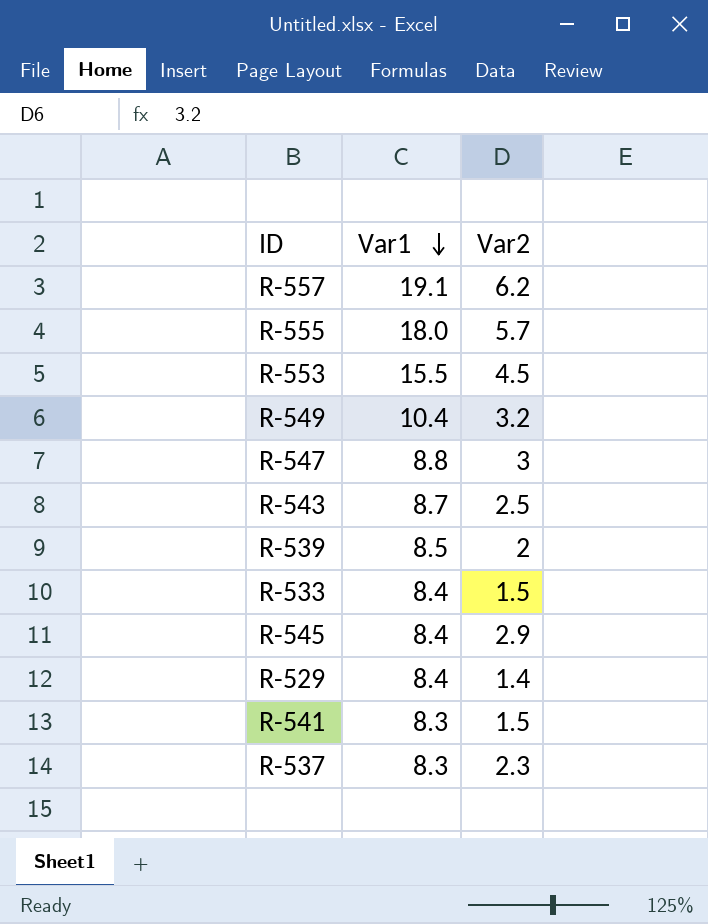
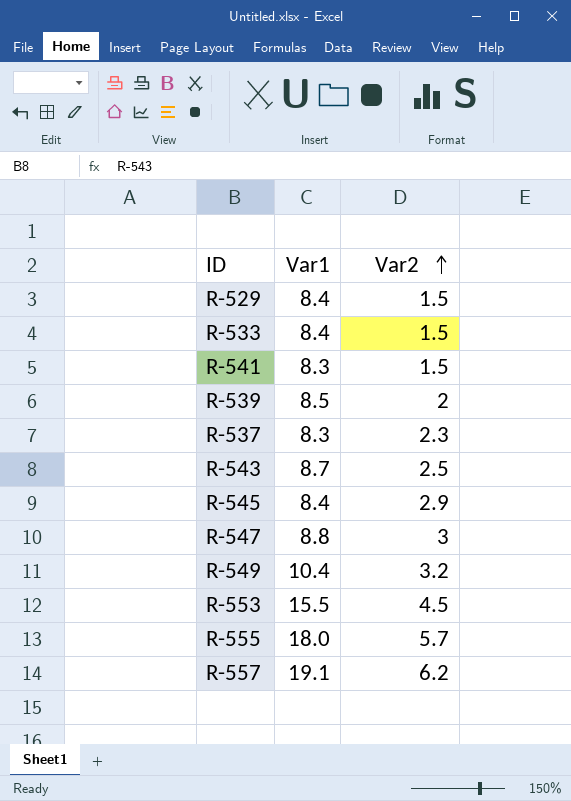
row order: Var1 descending -> Var2 ascending
R-529 | Var2: 1.4 -> 1.5

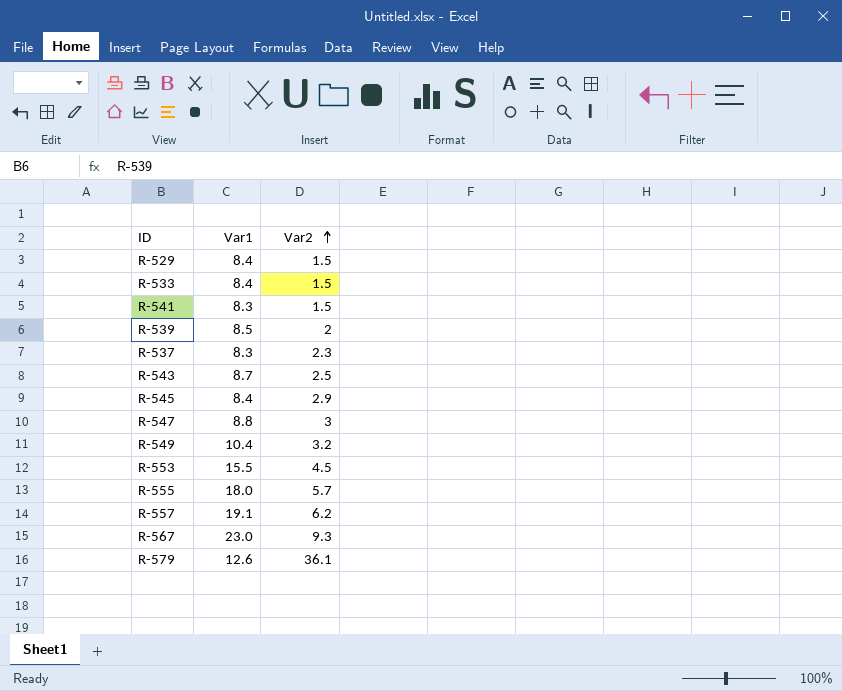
row R-567: none -> 23.0 | 9.3
row R-579: none -> 12.6 | 36.1

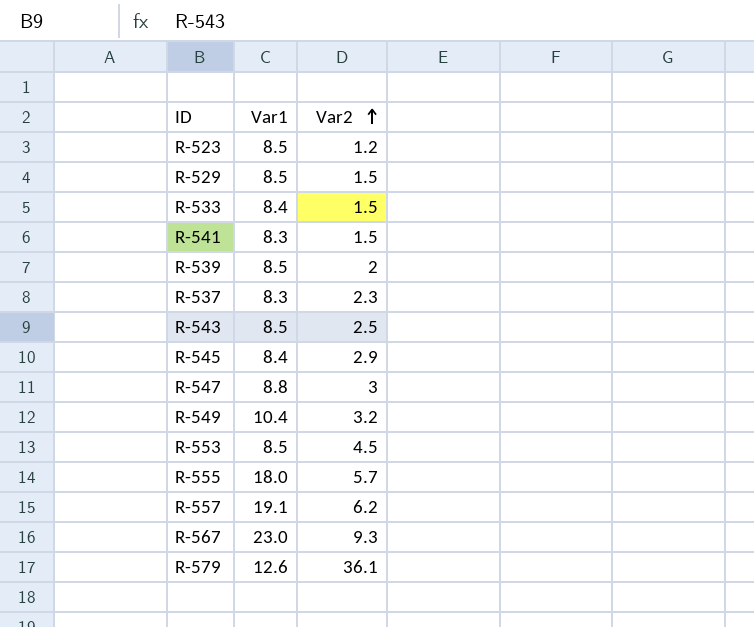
row R-523: none -> 8.5 | 1.2
R-529 | Var1: 8.4 -> 8.5
R-543 | Var1: 8.7 -> 8.5
R-553 | Var1: 15.5 -> 8.5

